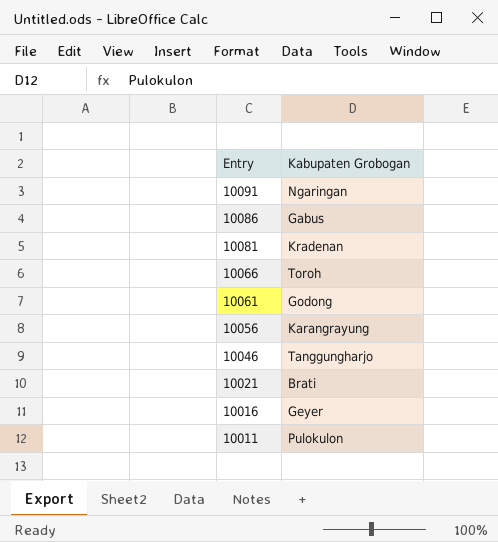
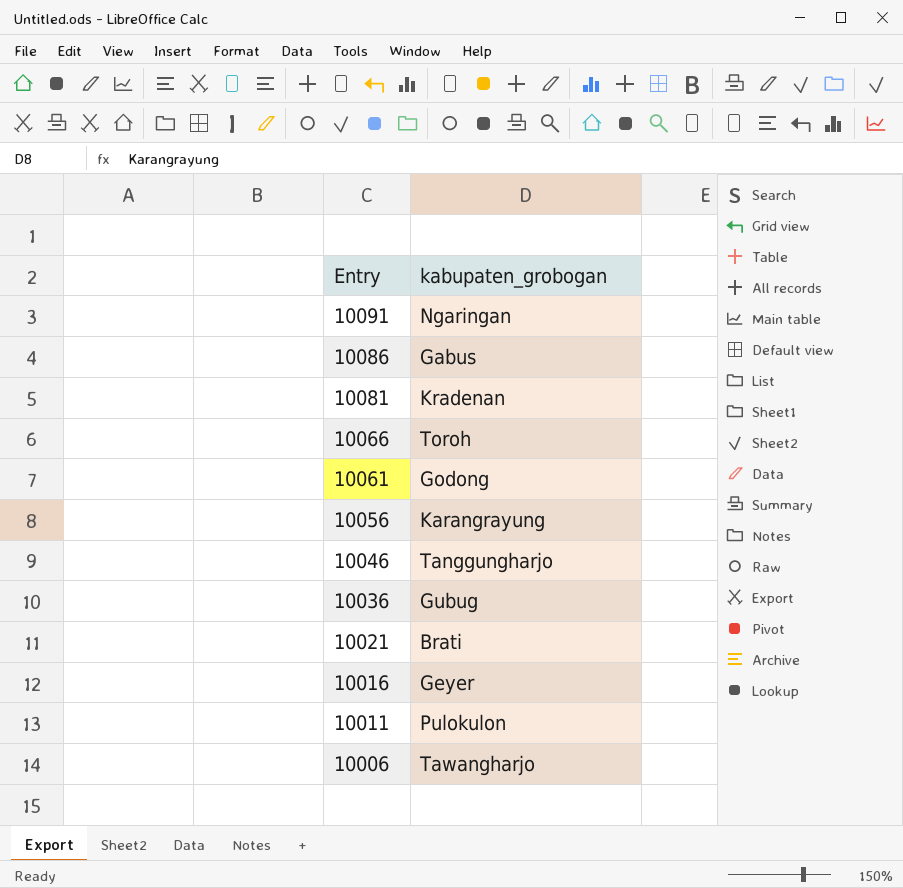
column name: Kabupaten Grobogan -> kabupaten_grobogan
row 10036: none -> Gubug
row 10006: none -> Tawangharjo

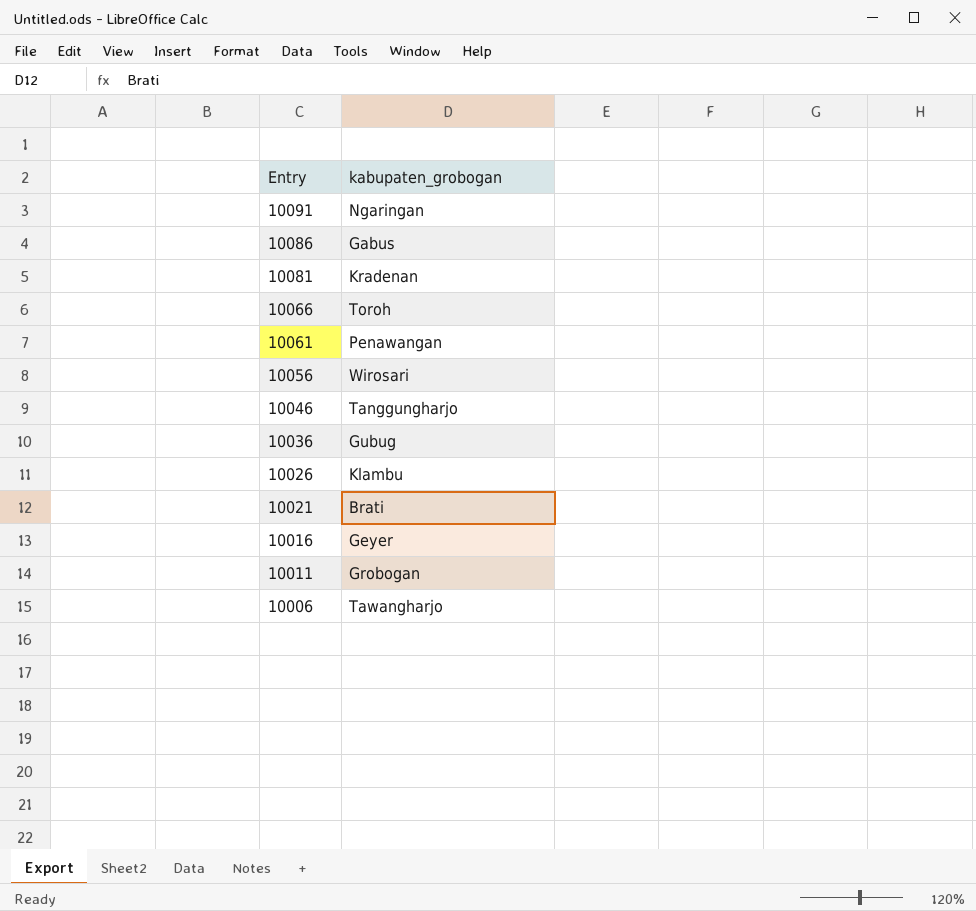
10061 | kabupaten_grobogan: Godong -> Penawangan
10056 | kabupaten_grobogan: Karangrayung -> Wirosari
row 10026: none -> Klambu
10011 | kabupaten_grobogan: Pulokulon -> Grobogan

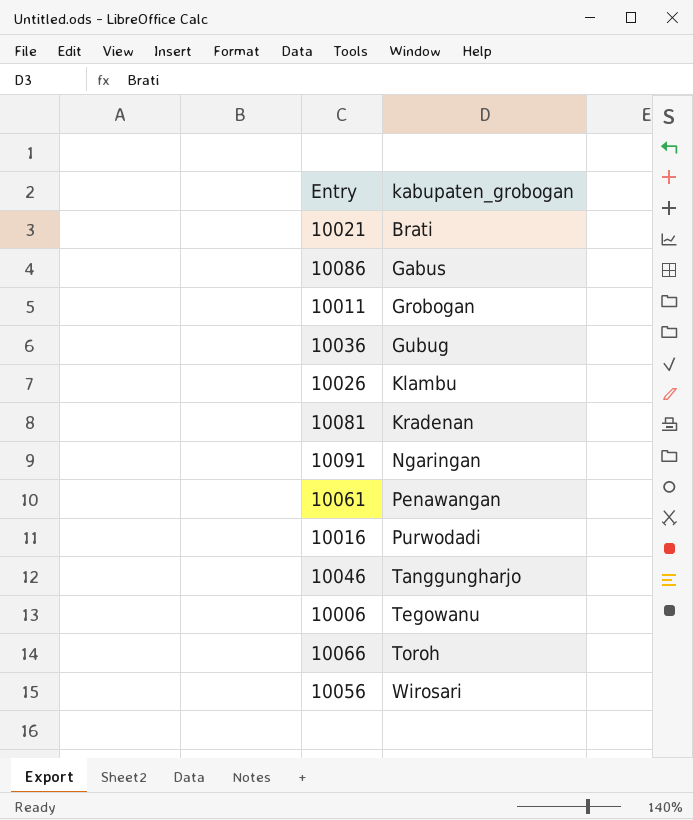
row order: Entry descending -> kabupaten_grobogan ascending
10016 | kabupaten_grobogan: Geyer -> Purwodadi
10006 | kabupaten_grobogan: Tawangharjo -> Tegowanu

